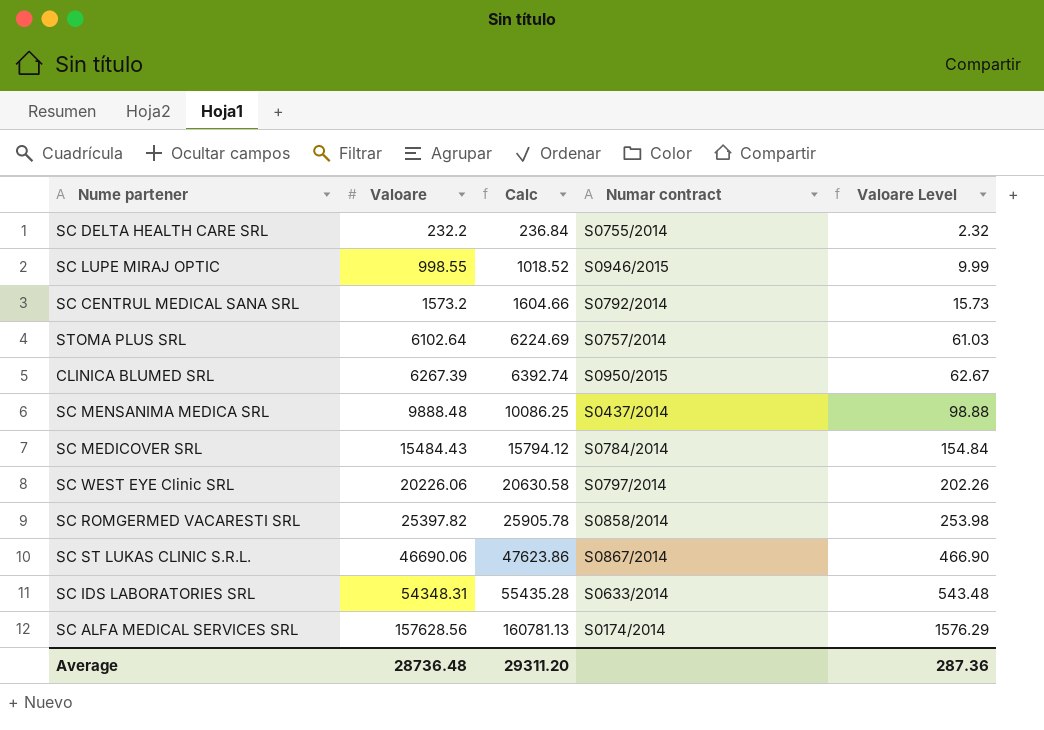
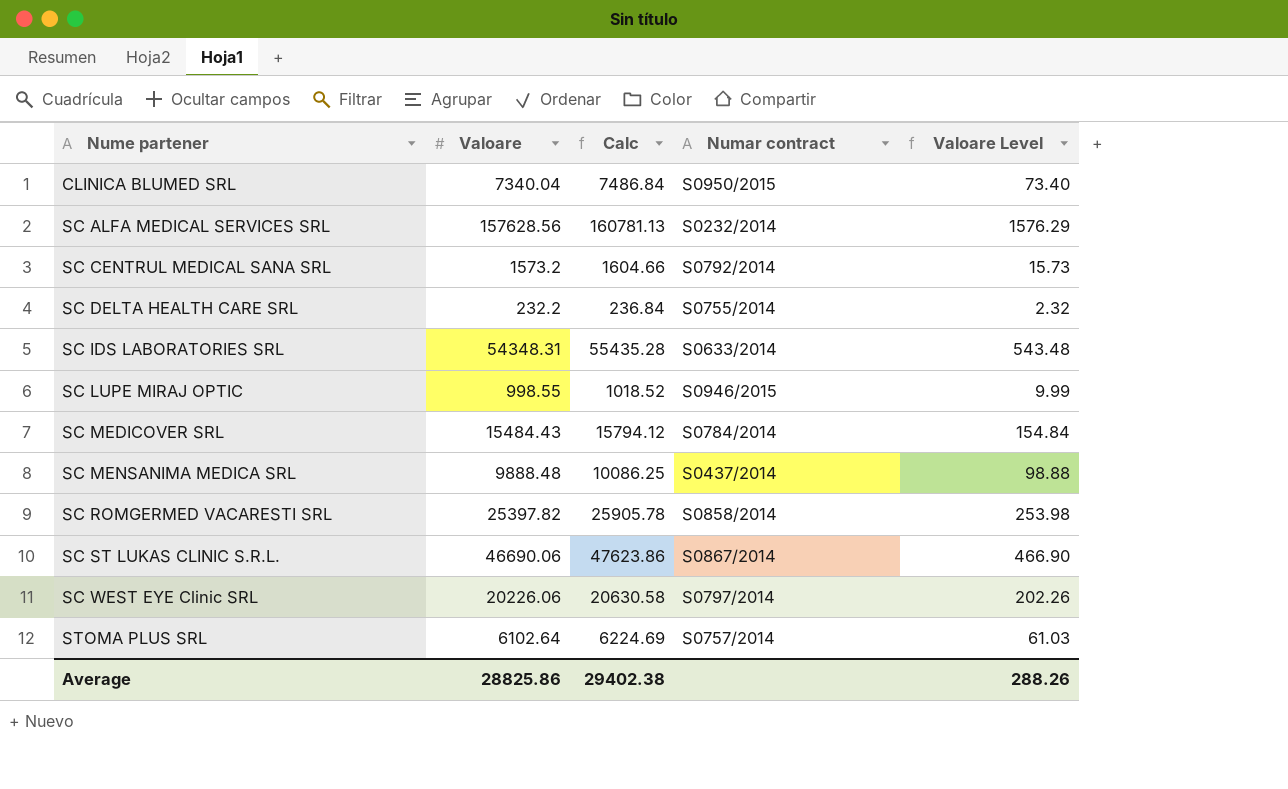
row order: Valoare ascending -> Nume partener ascending
CLINICA BLUMED SRL | Valoare: 6267.39 -> 7340.04
CLINICA BLUMED SRL | Calc: 6392.74 -> 7486.84
CLINICA BLUMED SRL | Valoare Level: 62.67 -> 73.40
SC ALFA MEDICAL SERVICES SRL | Numar contract: S0174/2014 -> S0232/2014
Average | Valoare: 28736.48 -> 28825.86
Average | Calc: 29311.20 -> 29402.38
Average | Valoare Level: 287.36 -> 288.26

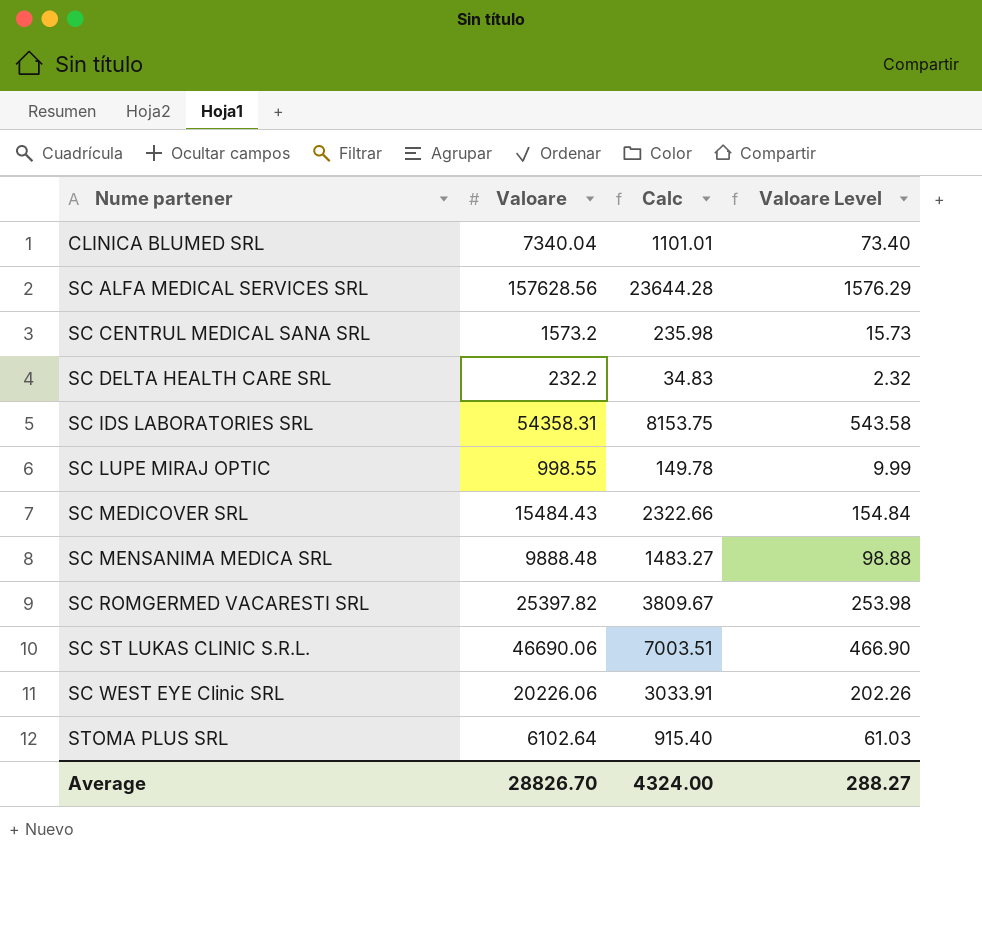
column Numar contract | position: 4 -> none
column Calc | formula: [Valoare] * 1.02 -> [Valoare] * 0.15
SC IDS LABORATORIES SRL | Valoare: 54348.31 -> 54358.31
SC IDS LABORATORIES SRL | Valoare Level: 543.48 -> 543.58
Average | Valoare: 28825.86 -> 28826.70
Average | Calc: 29402.38 -> 4324.00
Average | Valoare Level: 288.26 -> 288.27

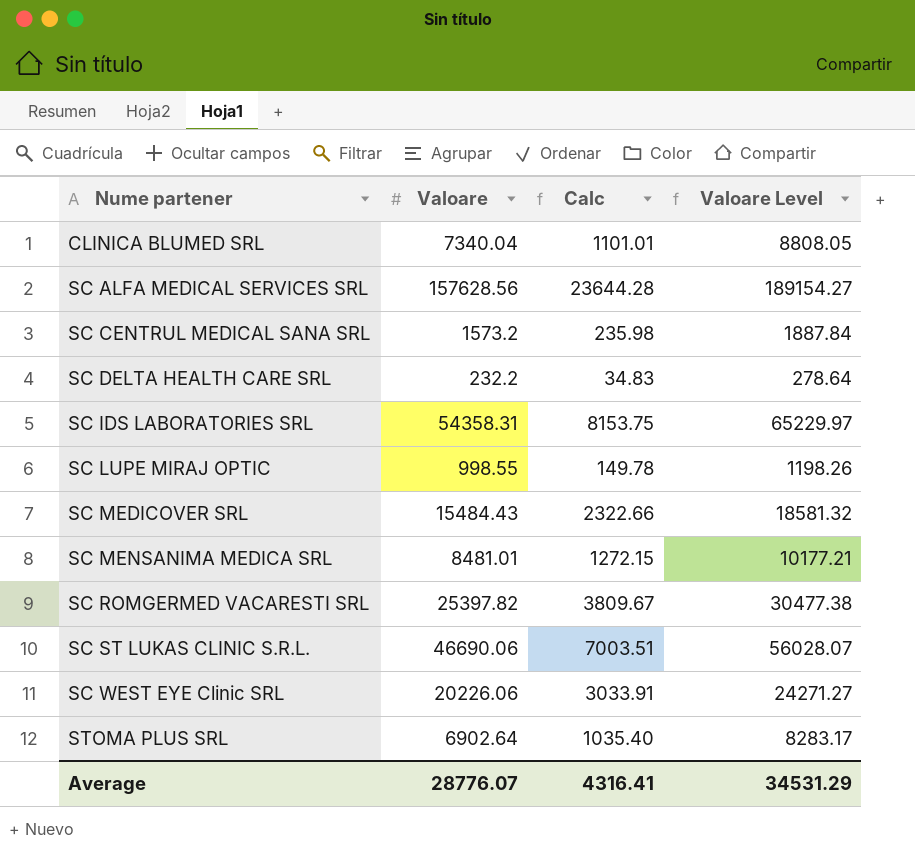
column Valoare Level | formula: [Valoare] * 0.01 -> [Valoare] * 1.2
SC MENSANIMA MEDICA SRL | Valoare: 9888.48 -> 8481.01
SC MENSANIMA MEDICA SRL | Calc: 1483.27 -> 1272.15
STOMA PLUS SRL | Valoare: 6102.64 -> 6902.64
STOMA PLUS SRL | Calc: 915.40 -> 1035.40
Average | Valoare: 28826.70 -> 28776.07
Average | Calc: 4324.00 -> 4316.41
Average | Valoare Level: 288.27 -> 34531.29

